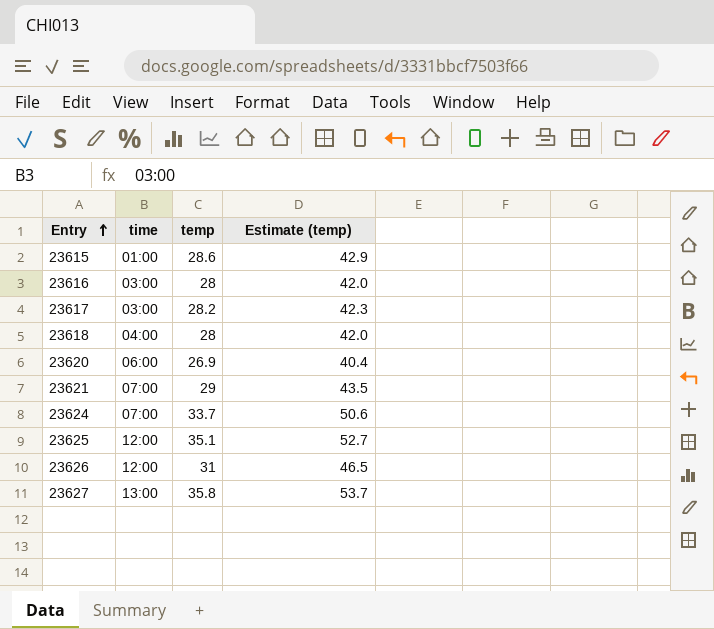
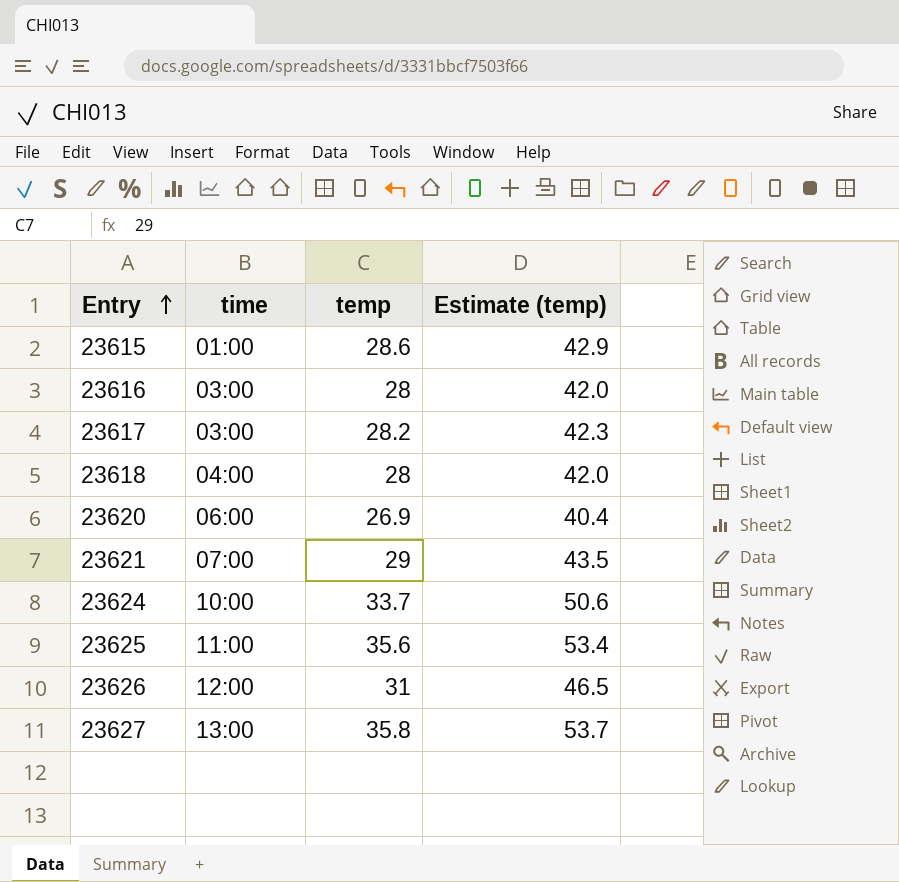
23624 | time: 07:00 -> 10:00
23625 | time: 12:00 -> 11:00
23625 | temp: 35.1 -> 35.6
23625 | Estimate (temp): 52.7 -> 53.4

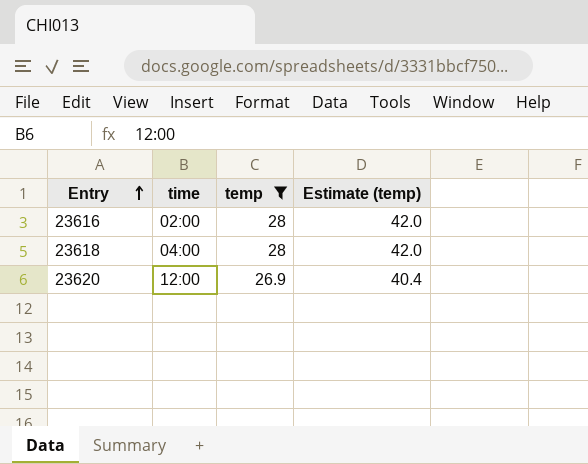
filter: none -> temp <= 28
23616 | time: 03:00 -> 02:00
23620 | time: 06:00 -> 12:00

